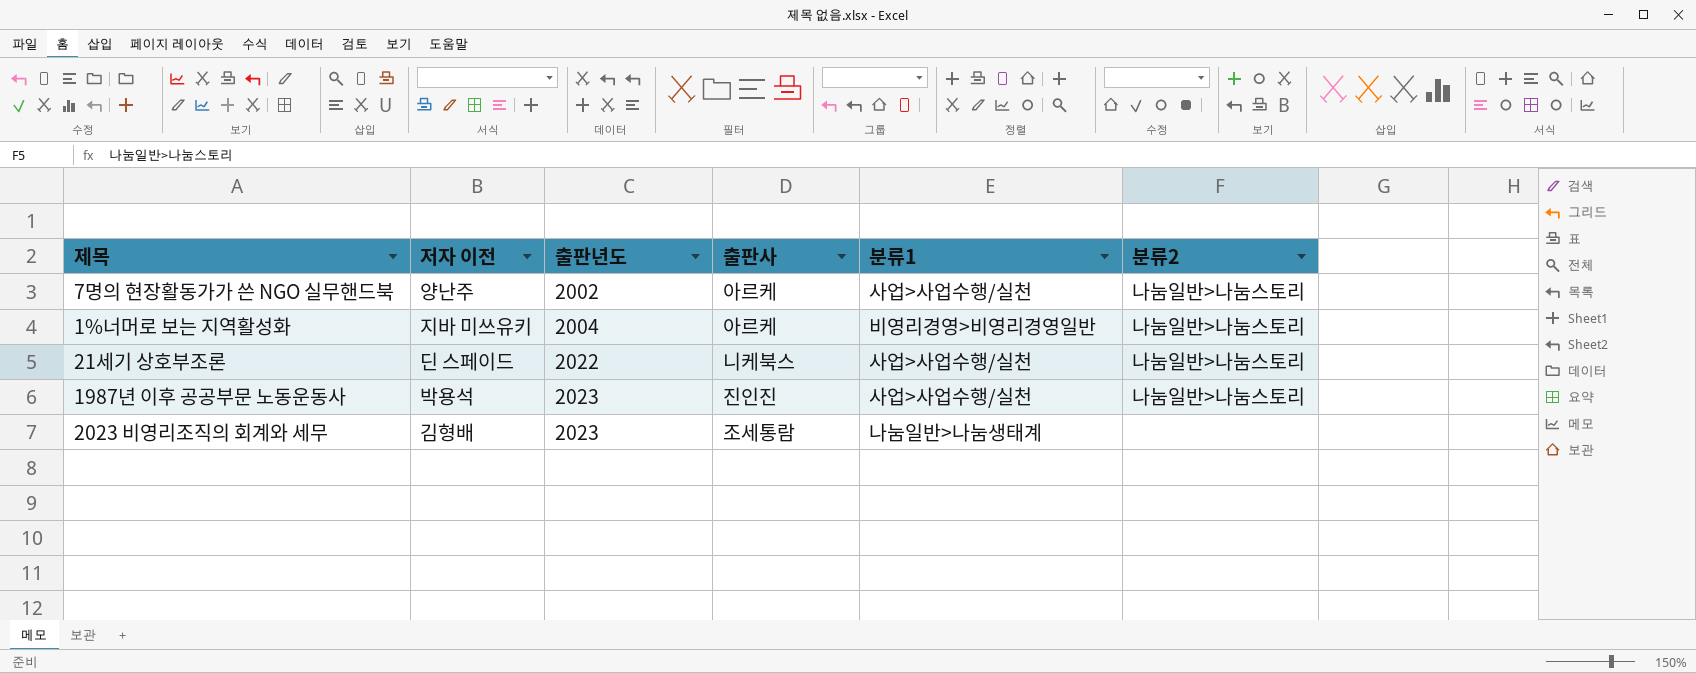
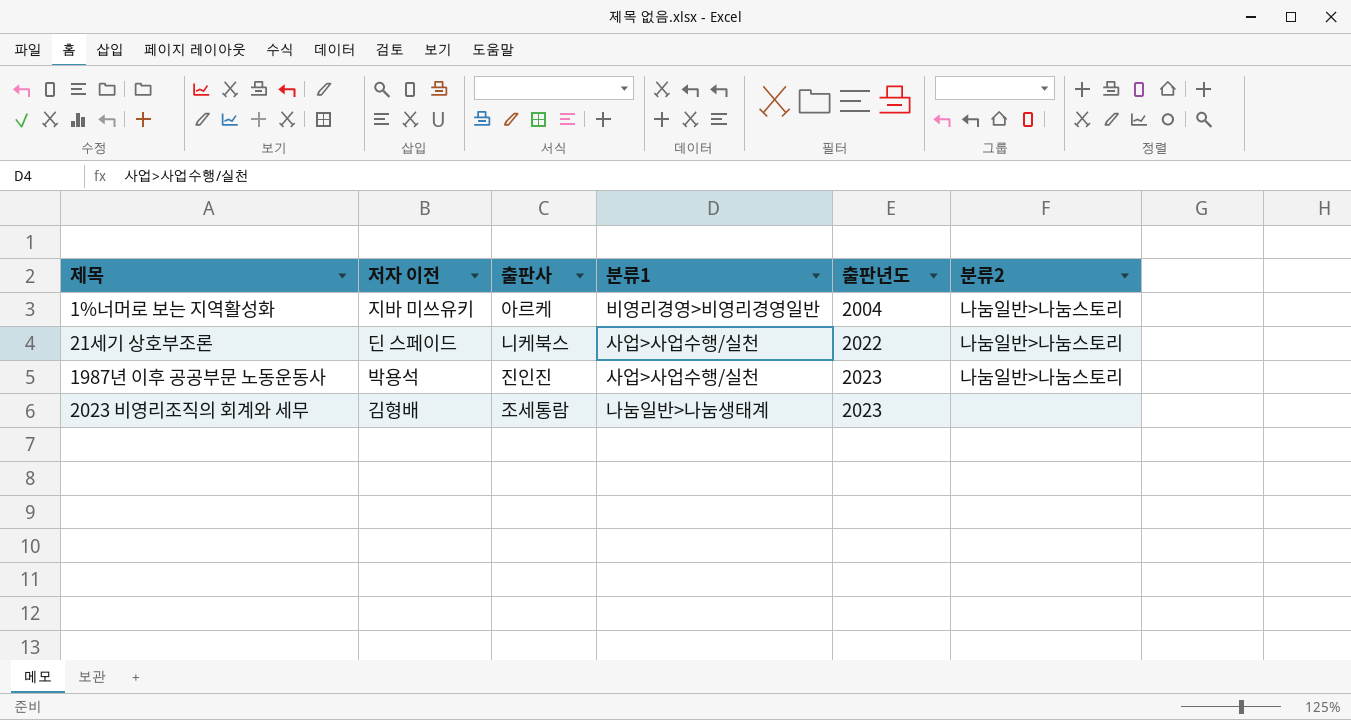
column 출판년도 | position: 3 -> 5
row 7명의 현장활동가가 쓴 NGO 실무핸드북: 양난주 | 2002 | 아르케 | 사업>사업수행/실천 | 나눔일반>나눔스토리 -> none

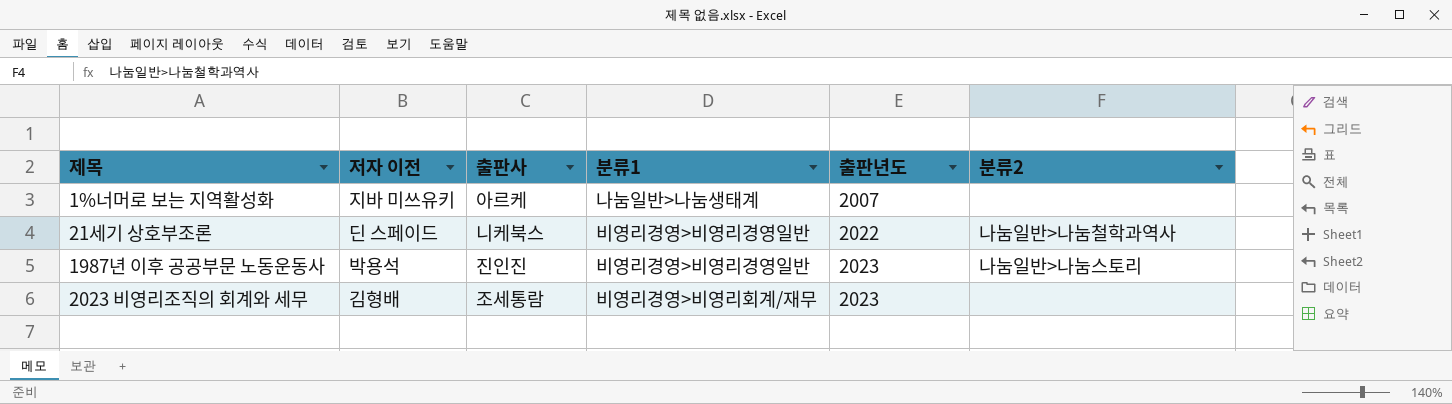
1%너머로 보는 지역활성화 | 분류1: 비영리경영>비영리경영일반 -> 나눔일반>나눔생태계
1%너머로 보는 지역활성화 | 출판년도: 2004 -> 2007
1%너머로 보는 지역활성화 | 분류2: 나눔일반>나눔스토리 -> none
21세기 상호부조론 | 분류1: 사업>사업수행/실천 -> 비영리경영>비영리경영일반
21세기 상호부조론 | 분류2: 나눔일반>나눔스토리 -> 나눔일반>나눔철학과역사
1987년 이후 공공부문 노동운동사 | 분류1: 사업>사업수행/실천 -> 비영리경영>비영리경영일반
2023 비영리조직의 회계와 세무 | 분류1: 나눔일반>나눔생태계 -> 비영리경영>비영리회계/재무

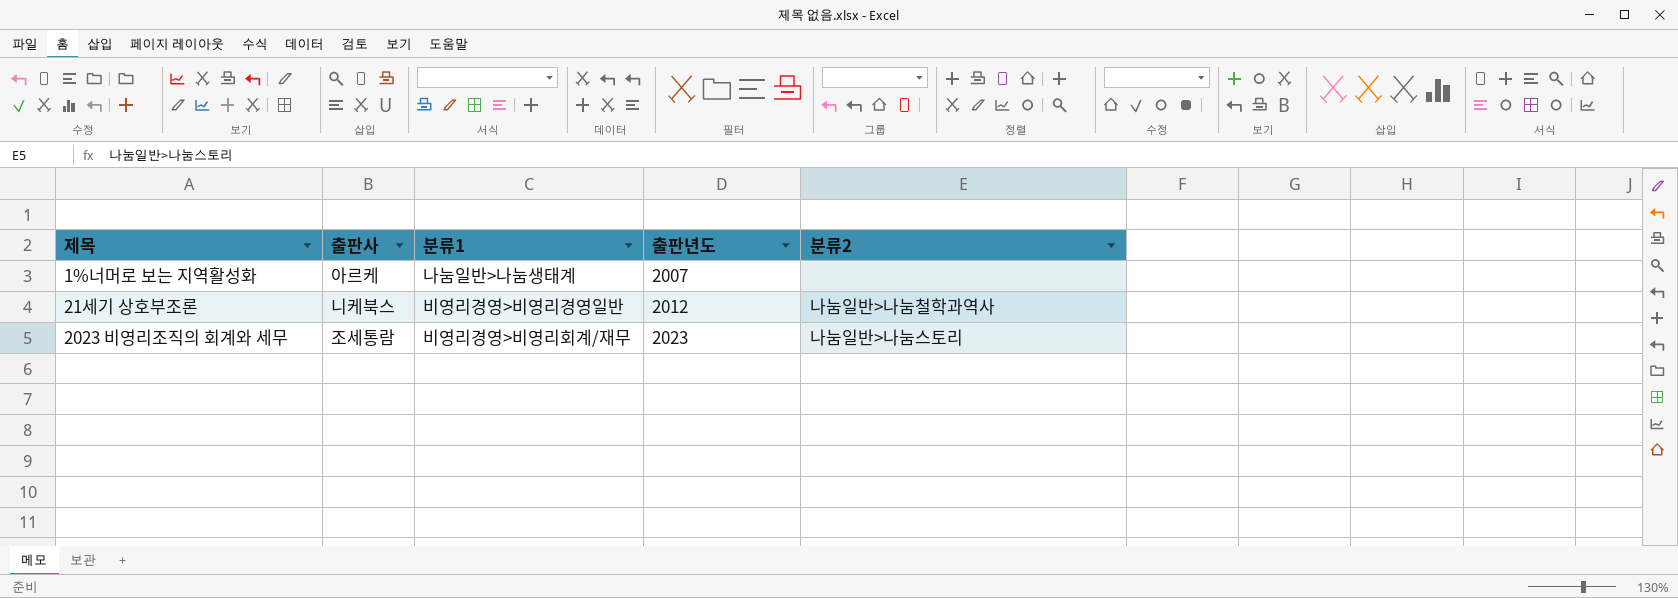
column 저자 이전 | position: 2 -> none
row 1987년 이후 공공부문 노동운동사: 박용석 | 진인진 | 비영리경영>비영리경영일반 | 2023 | 나눔일반>나눔스토리 -> none
21세기 상호부조론 | 출판년도: 2022 -> 2012
2023 비영리조직의 회계와 세무 | 분류2: none -> 나눔일반>나눔스토리

